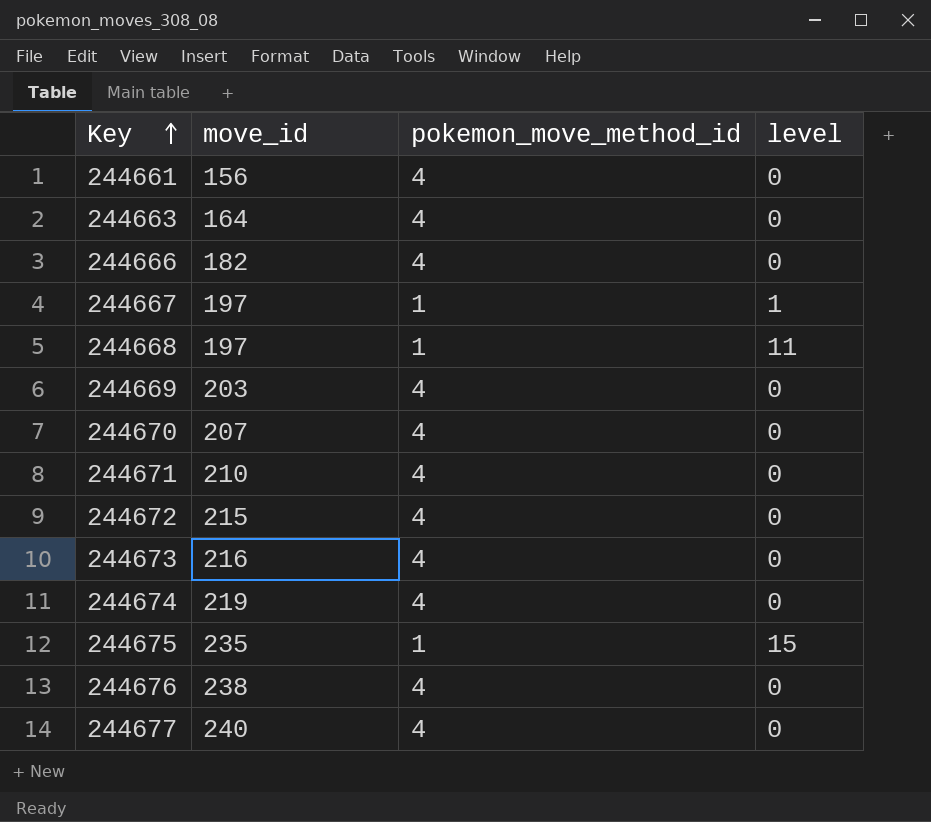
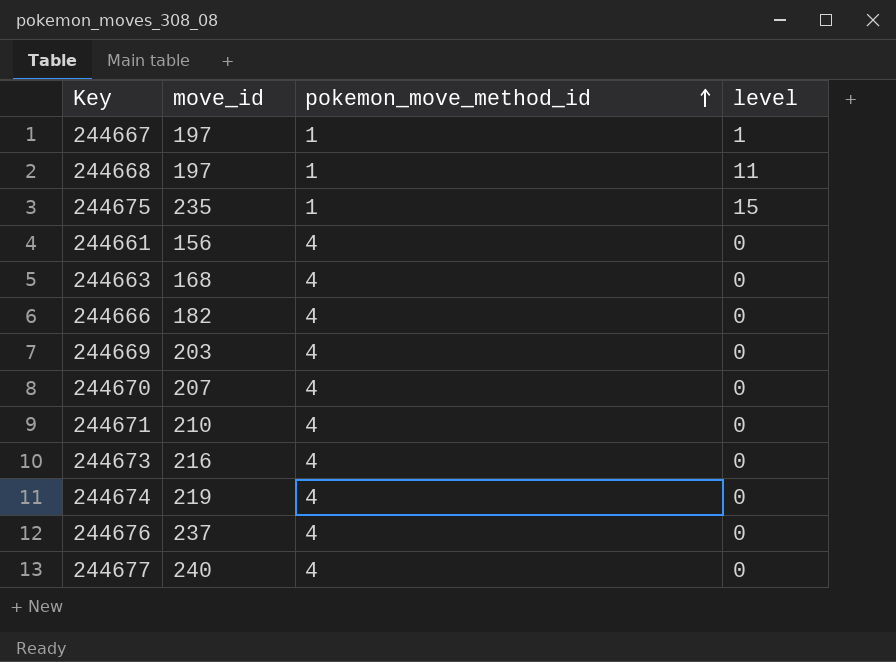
row order: Key ascending -> pokemon_move_method_id ascending
row 244672: 215 | 4 | 0 -> none
244663 | move_id: 164 -> 168
244676 | move_id: 238 -> 237

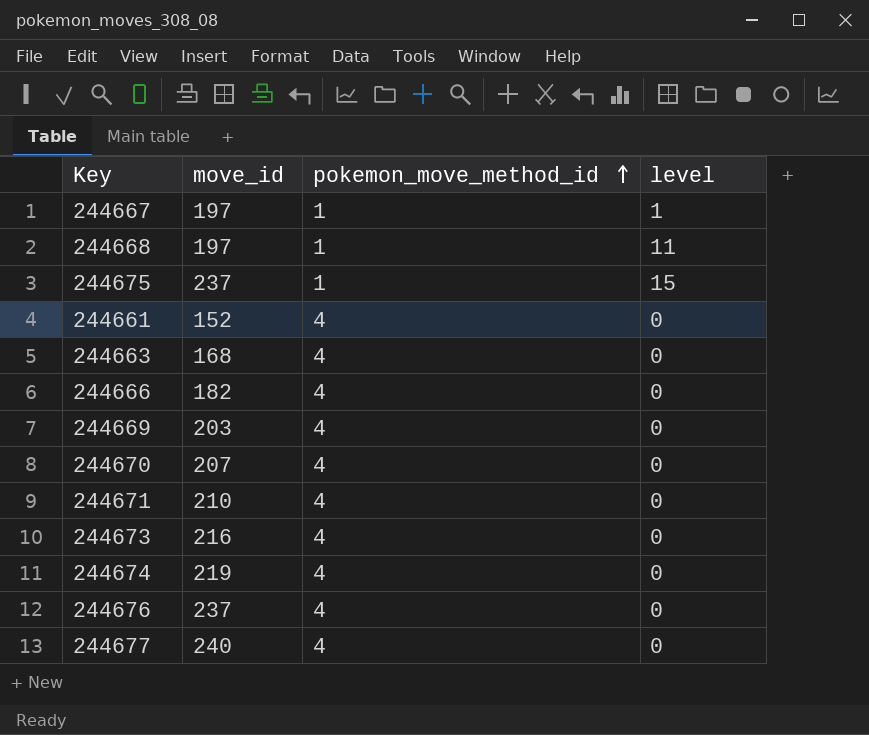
244675 | move_id: 235 -> 237
244661 | move_id: 156 -> 152

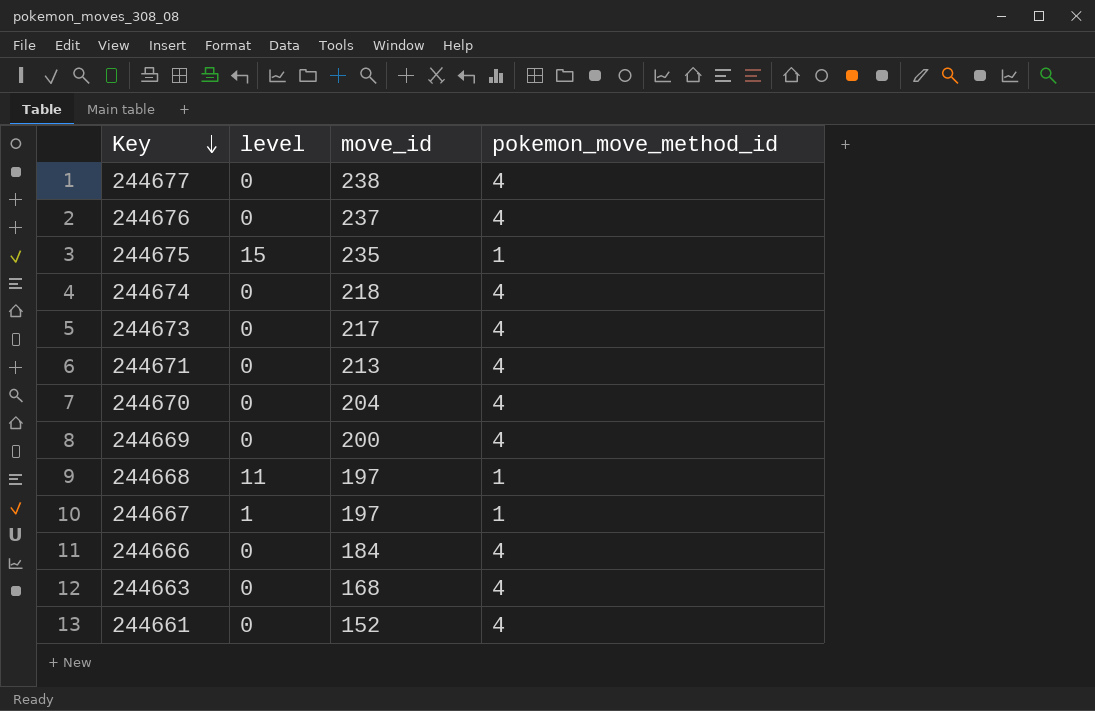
row order: pokemon_move_method_id ascending -> Key descending
column level | position: 4 -> 2
244677 | move_id: 240 -> 238
244675 | move_id: 237 -> 235
244674 | move_id: 219 -> 218
244673 | move_id: 216 -> 217
244671 | move_id: 210 -> 213
244670 | move_id: 207 -> 204
244669 | move_id: 203 -> 200
244666 | move_id: 182 -> 184

